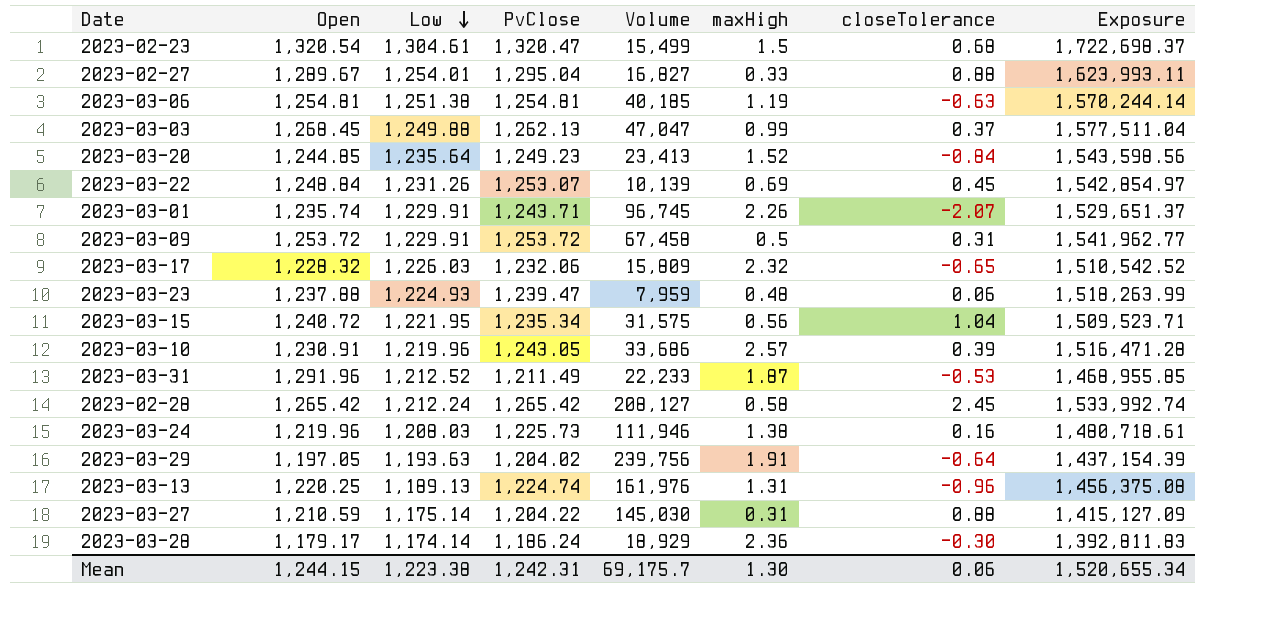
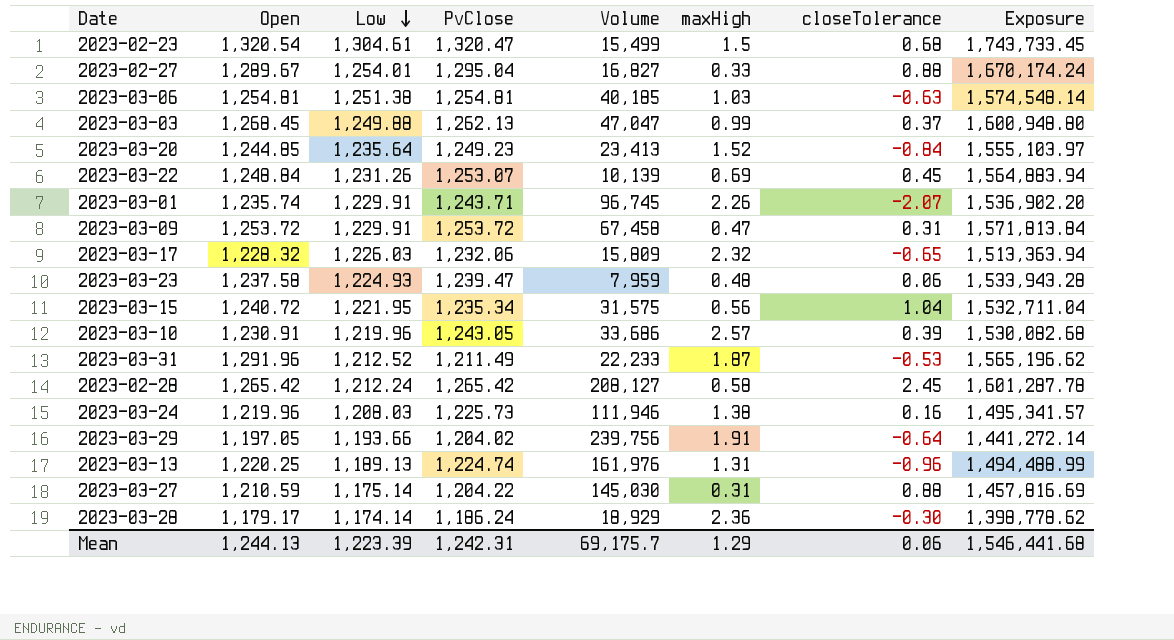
column Exposure | formula: [Low] * [PvClose] -> [Open] * [PvClose]
2023-03-06 | maxHigh: 1.19 -> 1.03
2023-03-09 | maxHigh: 0.5 -> 0.47
2023-03-23 | Open: 1,237.88 -> 1,237.58
2023-03-29 | Low: 1,193.63 -> 1,193.66
Mean | Open: 1,244.15 -> 1,244.13
Mean | Low: 1,223.38 -> 1,223.39
Mean | maxHigh: 1.30 -> 1.29
Mean | Exposure: 1,520,655.34 -> 1,546,441.68

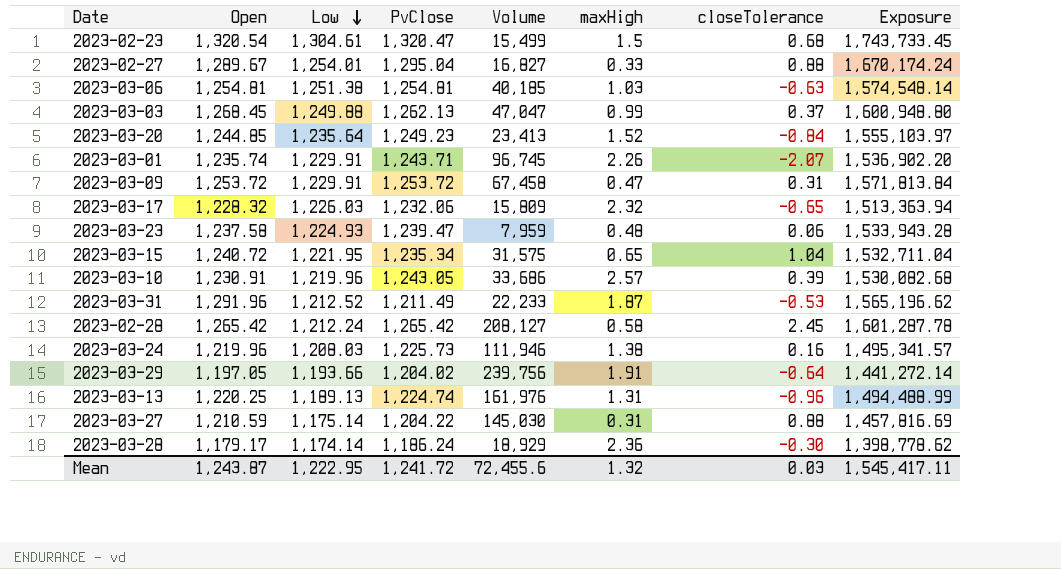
row 2023-03-22: 1,248.84 | 1,231.26 | 1,253.07 | 10,139 | 0.69 | 0.45 | 1,564,883.94 -> none
2023-03-15 | maxHigh: 0.56 -> 0.65
Mean | Open: 1,244.13 -> 1,243.87
Mean | Low: 1,223.39 -> 1,222.95
Mean | PvClose: 1,242.31 -> 1,241.72
Mean | Volume: 69,175.7 -> 72,455.6
Mean | maxHigh: 1.29 -> 1.32
Mean | closeTolerance: 0.06 -> 0.03
Mean | Exposure: 1,546,441.68 -> 1,545,417.11

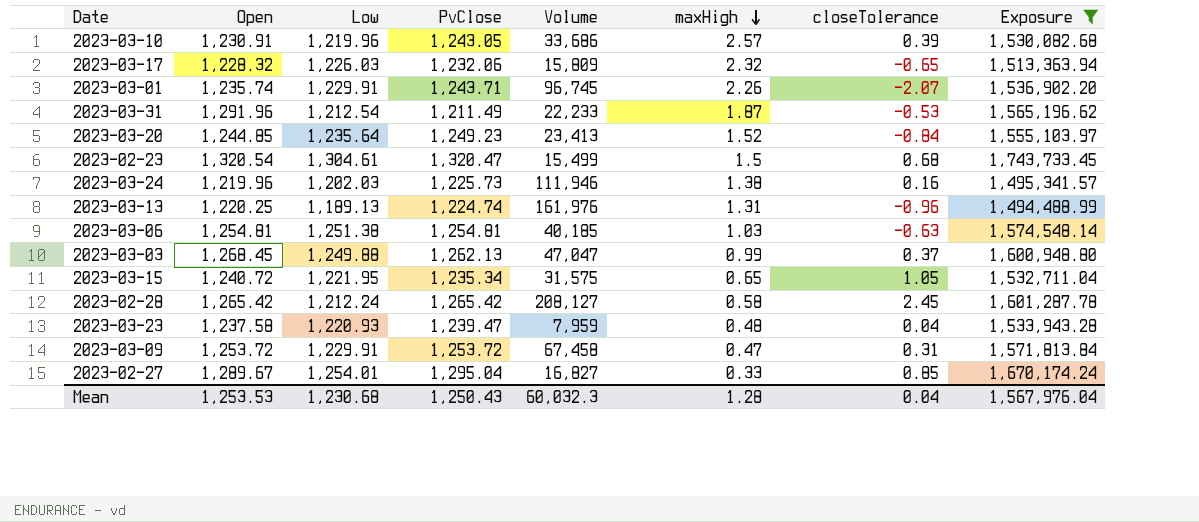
filter: none -> Exposure >= 1,494,488.99
row order: Low descending -> maxHigh descending
2023-03-31 | Low: 1,212.52 -> 1,212.54
2023-03-24 | Low: 1,208.03 -> 1,202.03
2023-03-15 | closeTolerance: 1.04 -> 1.05
2023-03-23 | Low: 1,224.93 -> 1,220.93
2023-03-23 | closeTolerance: 0.06 -> 0.04
2023-02-27 | closeTolerance: 0.88 -> 0.85
Mean | Open: 1,243.87 -> 1,253.53
Mean | Low: 1,222.95 -> 1,230.68
Mean | PvClose: 1,241.72 -> 1,250.43
Mean | Volume: 72,455.6 -> 60,032.3
Mean | maxHigh: 1.32 -> 1.28
Mean | closeTolerance: 0.03 -> 0.04
Mean | Exposure: 1,545,417.11 -> 1,567,976.04

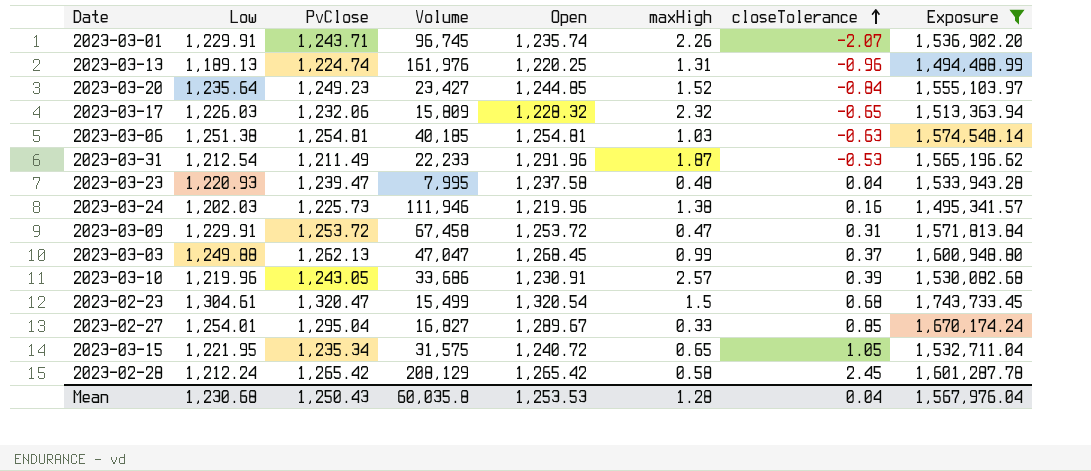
row order: maxHigh descending -> closeTolerance ascending
column Open | position: 2 -> 5
2023-03-20 | Volume: 23,413 -> 23,427
2023-03-23 | Volume: 7,959 -> 7,995
2023-02-28 | Volume: 208,127 -> 208,129
Mean | Volume: 60,032.3 -> 60,035.8

